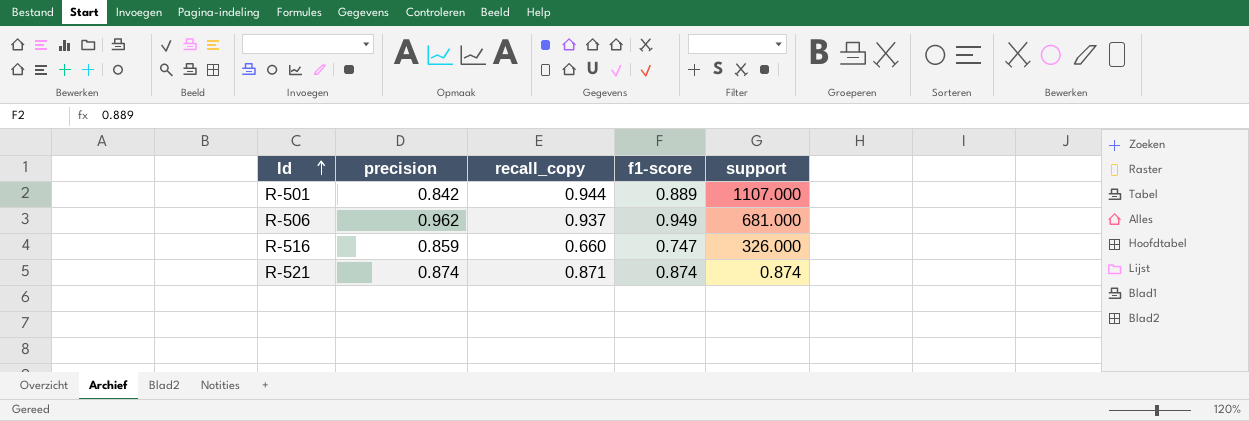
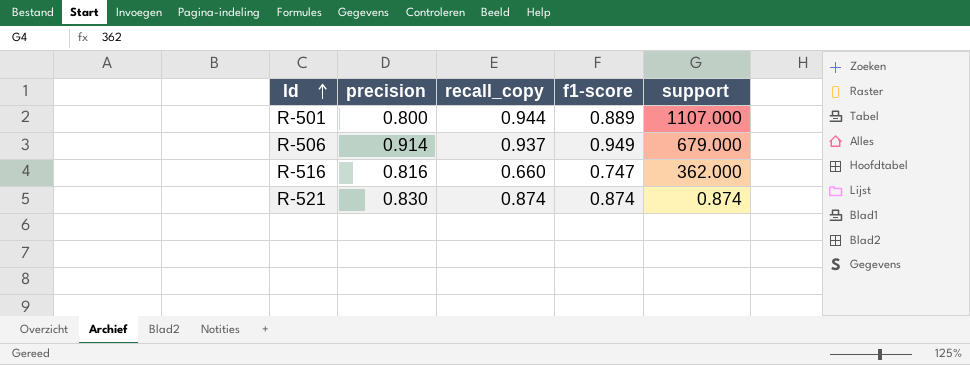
R-501 | precision: 0.842 -> 0.800
R-506 | precision: 0.962 -> 0.914
R-506 | support: 681.000 -> 679.000
R-516 | precision: 0.859 -> 0.816
R-516 | support: 326.000 -> 362.000
R-521 | precision: 0.874 -> 0.830
R-521 | recall_copy: 0.871 -> 0.874

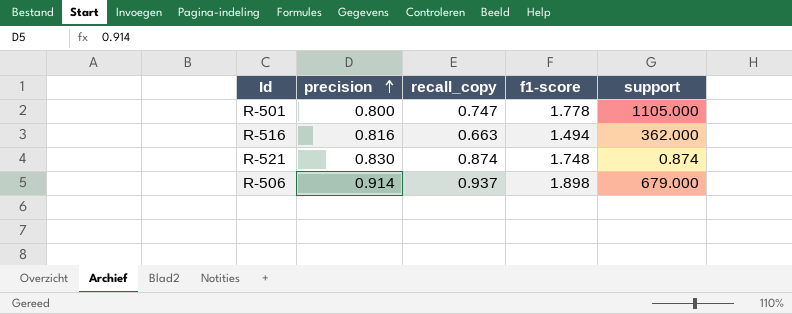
row order: Id ascending -> precision ascending
R-501 | recall_copy: 0.944 -> 0.747
R-501 | f1-score: 0.889 -> 1.778
R-501 | support: 1107.000 -> 1105.000
R-516 | recall_copy: 0.660 -> 0.663
R-516 | f1-score: 0.747 -> 1.494
R-521 | f1-score: 0.874 -> 1.748
R-506 | f1-score: 0.949 -> 1.898

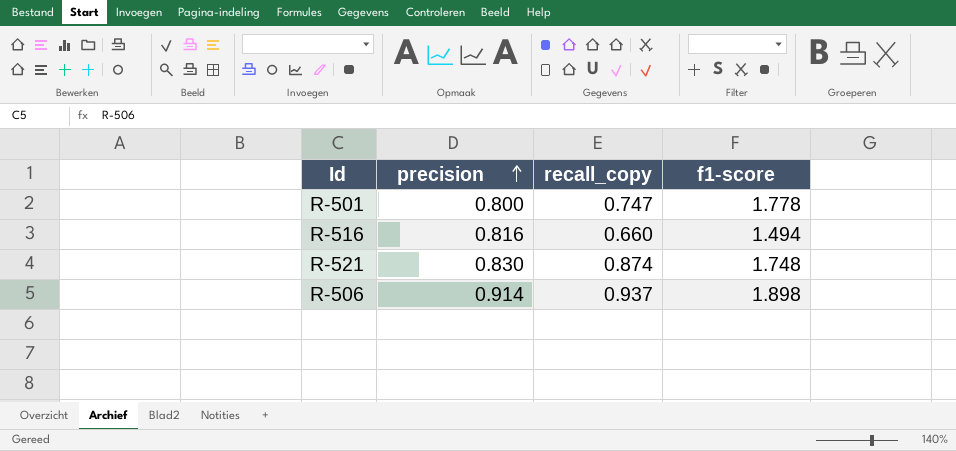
column support | position: 5 -> none
R-516 | recall_copy: 0.663 -> 0.660

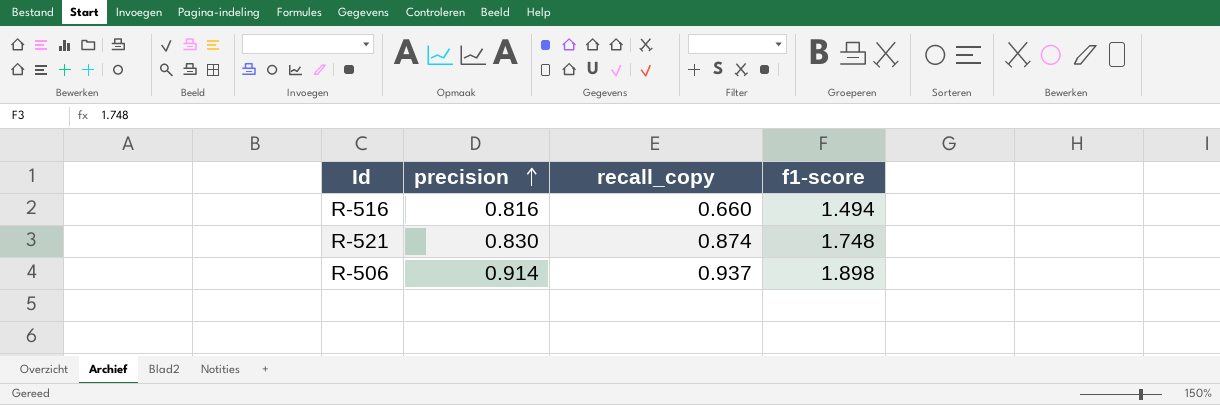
row R-501: 0.800 | 0.747 | 1.778 -> none

